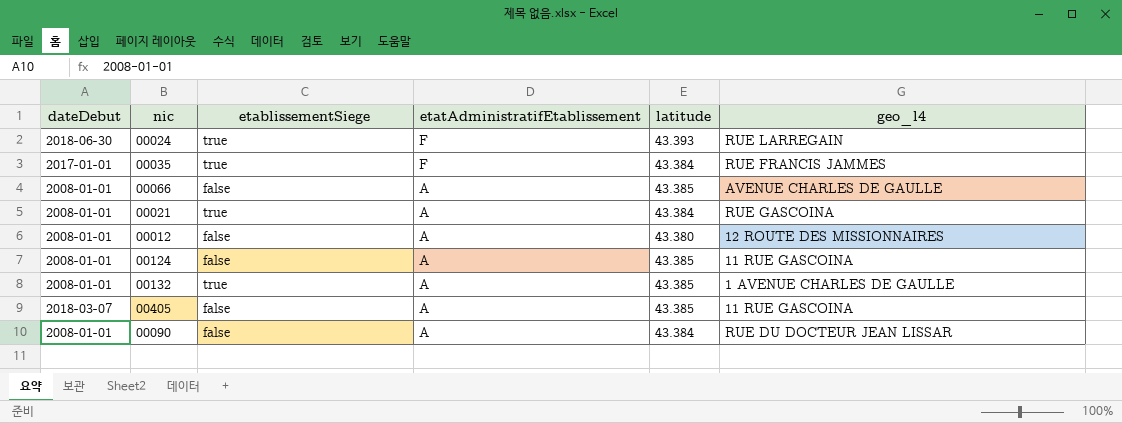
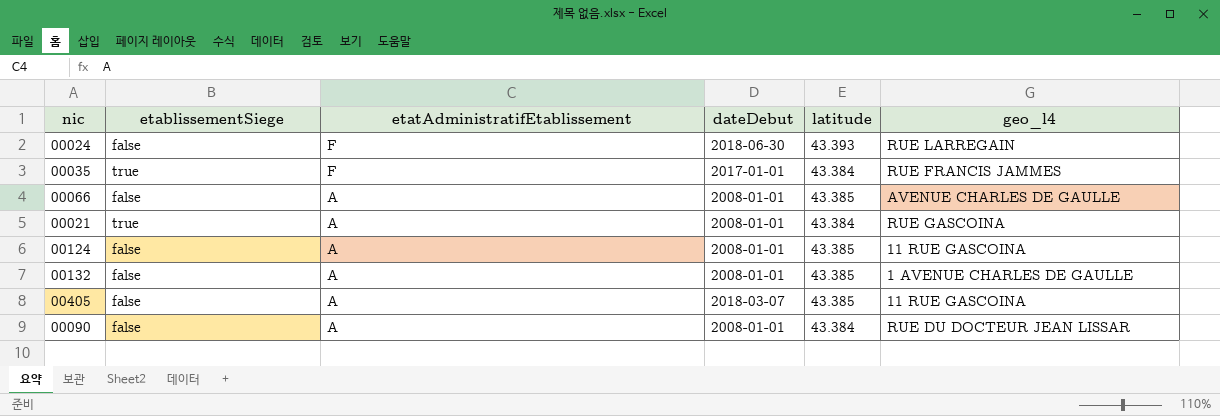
column dateDebut | position: 1 -> 4
row 00012: 2008-01-01 | false | A | 43.380 | 12 ROUTE DES MISSIONNAIRES -> none
00024 | etablissementSiege: true -> false
00132 | etablissementSiege: true -> false

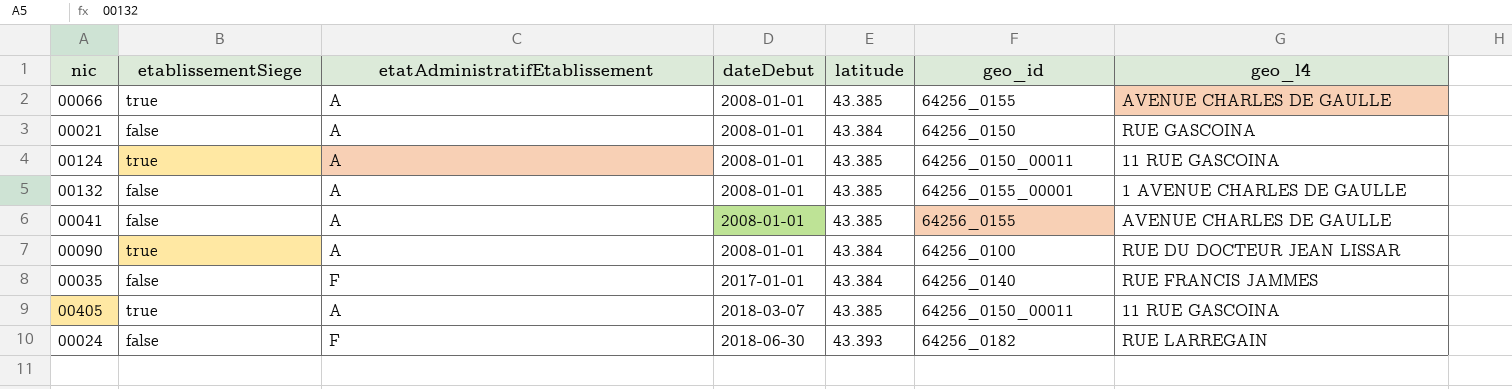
row order: etatAdministratifEtablissement descending -> dateDebut ascending
column geo_id | position: none -> 6
00066 | etablissementSiege: false -> true
00021 | etablissementSiege: true -> false
00124 | etablissementSiege: false -> true
row 00041: none -> false | A | 2008-01-01 | 43.385 | 64256_0155 | AVENUE CHARLES DE GAULLE
00090 | etablissementSiege: false -> true
00035 | etablissementSiege: true -> false
00405 | etablissementSiege: false -> true

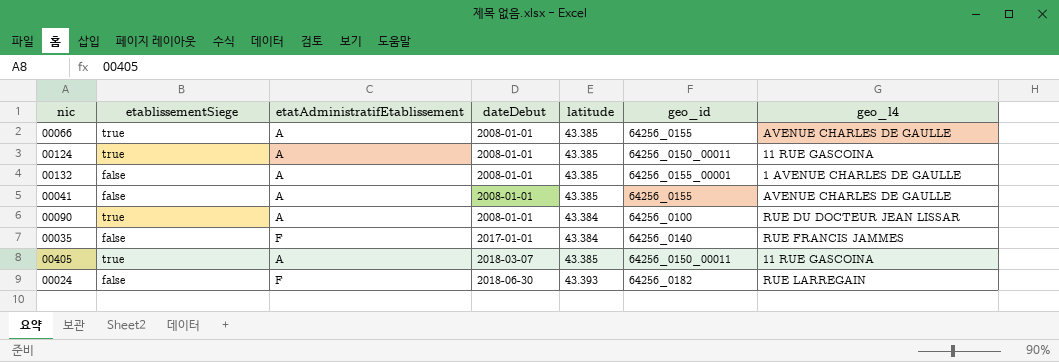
row 00021: false | A | 2008-01-01 | 43.384 | 64256_0150 | RUE GASCOINA -> none

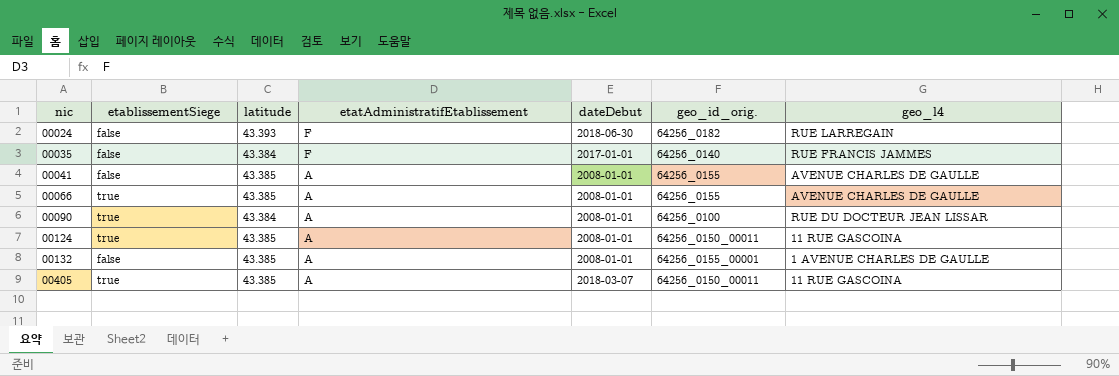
row order: dateDebut ascending -> nic ascending
column latitude | position: 5 -> 3
column name: geo_id -> geo_id_orig.

